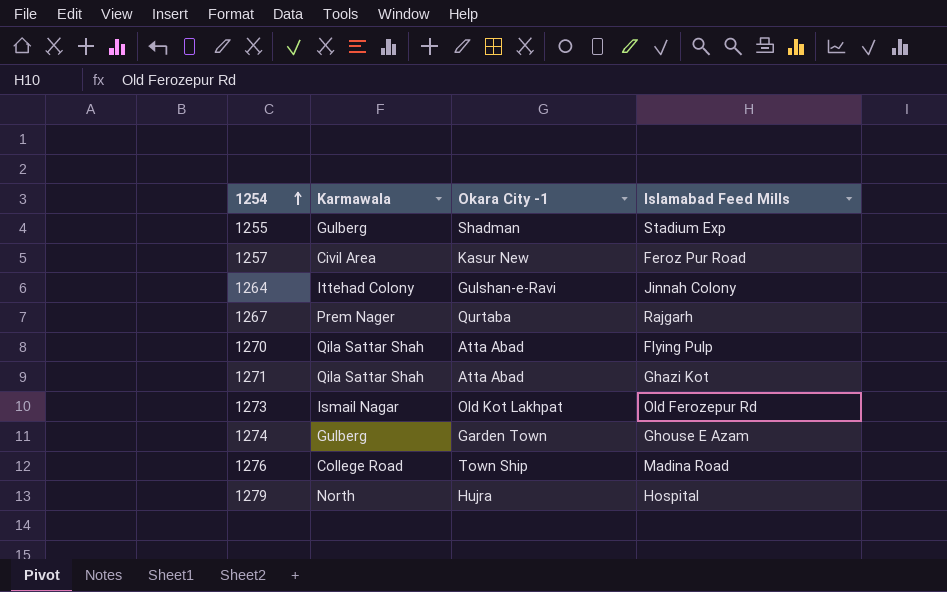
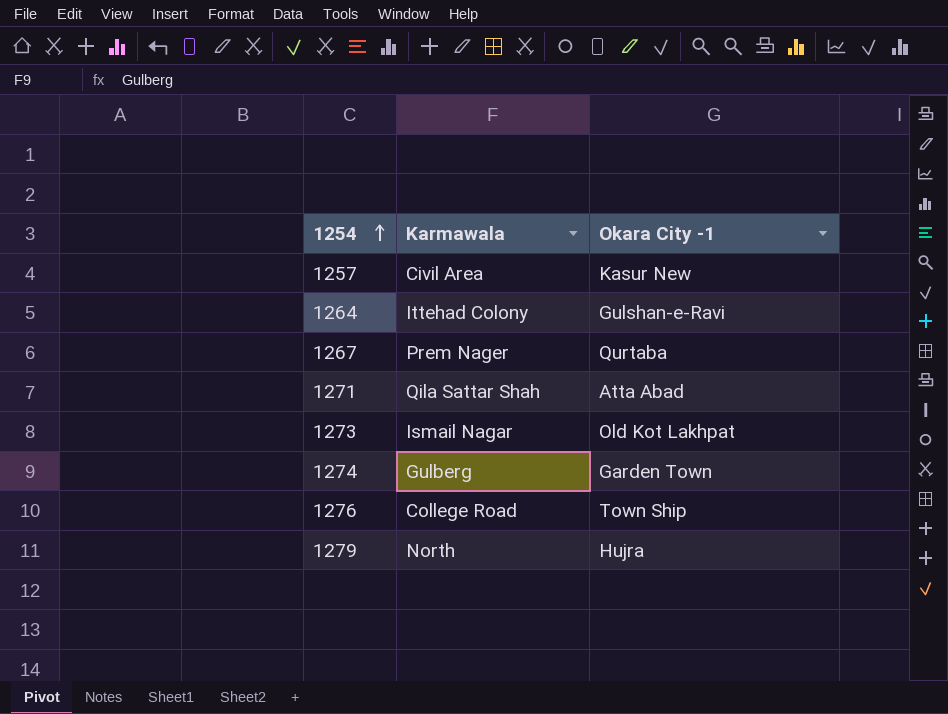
column Islamabad Feed Mills | position: 4 -> none
row 1255: Gulberg | Shadman | Stadium Exp -> none
row 1270: Qila Sattar Shah | Atta Abad | Flying Pulp -> none

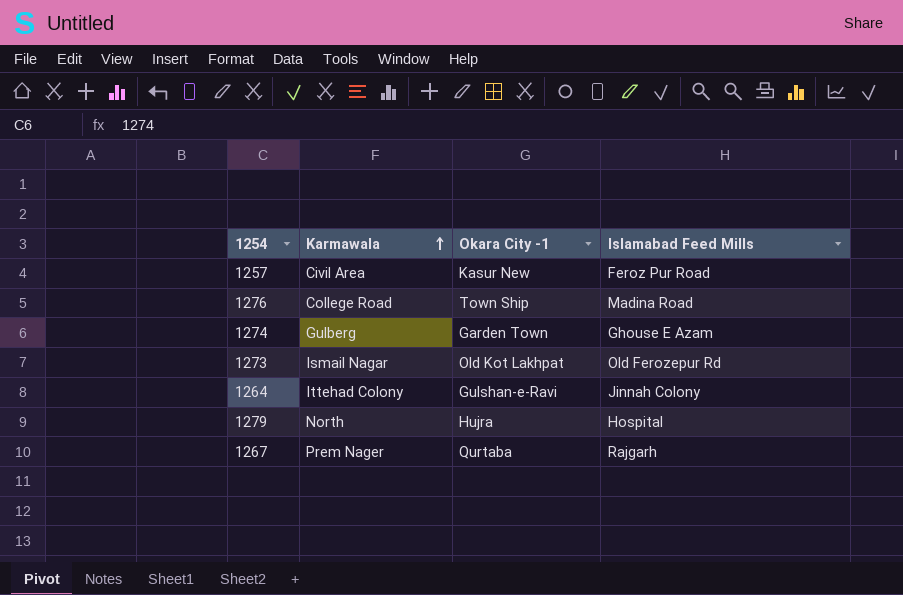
row order: 1254 ascending -> Karmawala ascending
column Islamabad Feed Mills | position: none -> 4
row 1271: Qila Sattar Shah | Atta Abad -> none

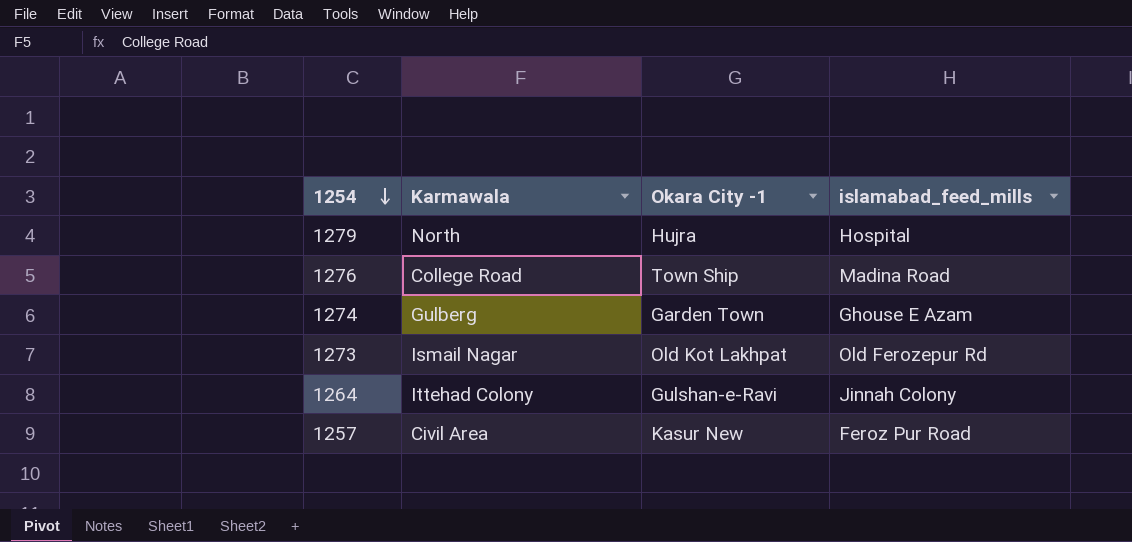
row order: Karmawala ascending -> 1254 descending
column name: Islamabad Feed Mills -> islamabad_feed_mills
row 1267: Prem Nager | Qurtaba | Rajgarh -> none

